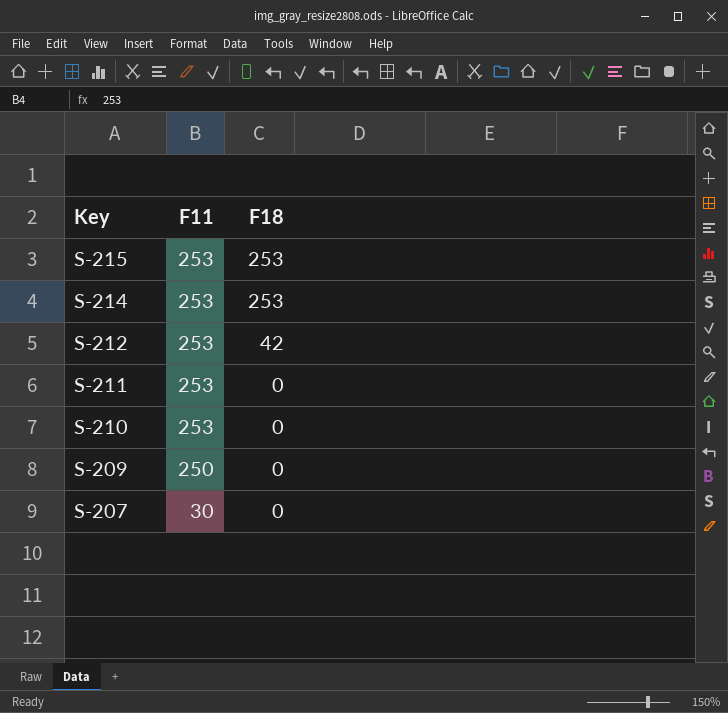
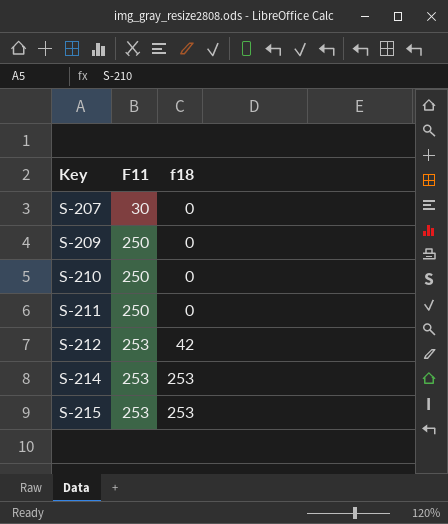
row order: Key descending -> Key ascending
column name: F18 -> f18
S-210 | F11: 253 -> 250
S-211 | F11: 253 -> 250

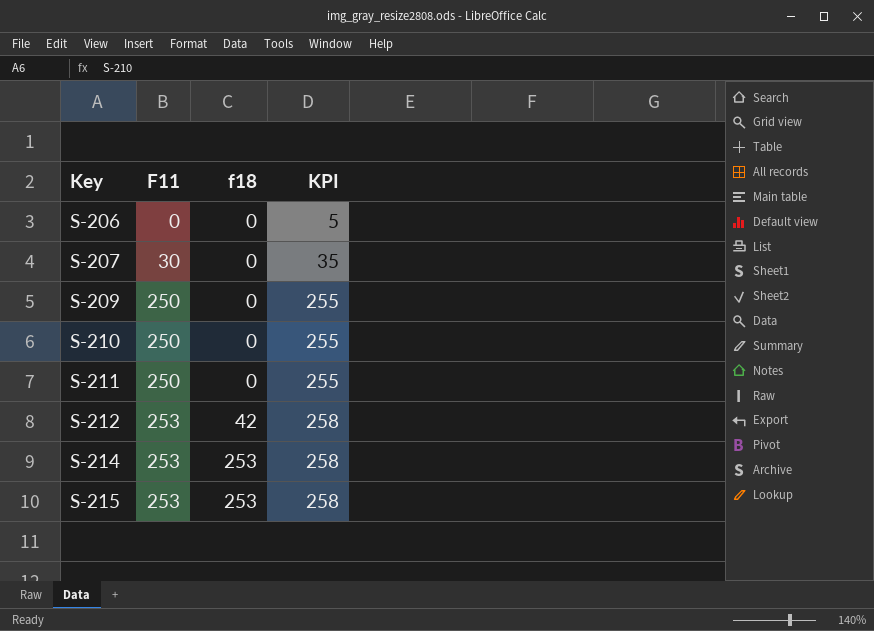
column KPI | formula: none -> [F11] + 5
row S-206: none -> 0 | 0 | 5

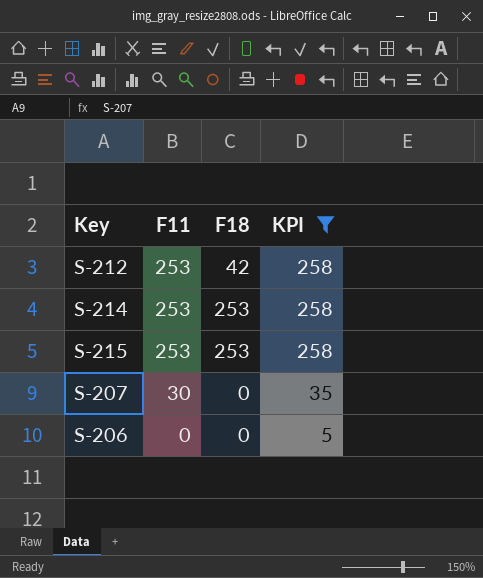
filter: none -> KPI != 255
row order: Key ascending -> F11 descending
column name: f18 -> F18

